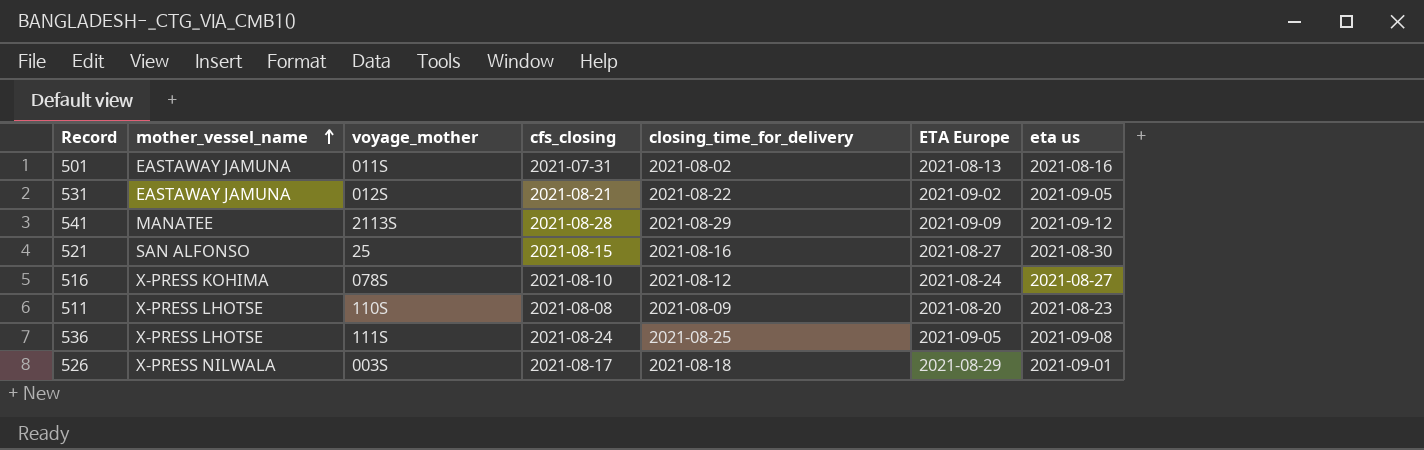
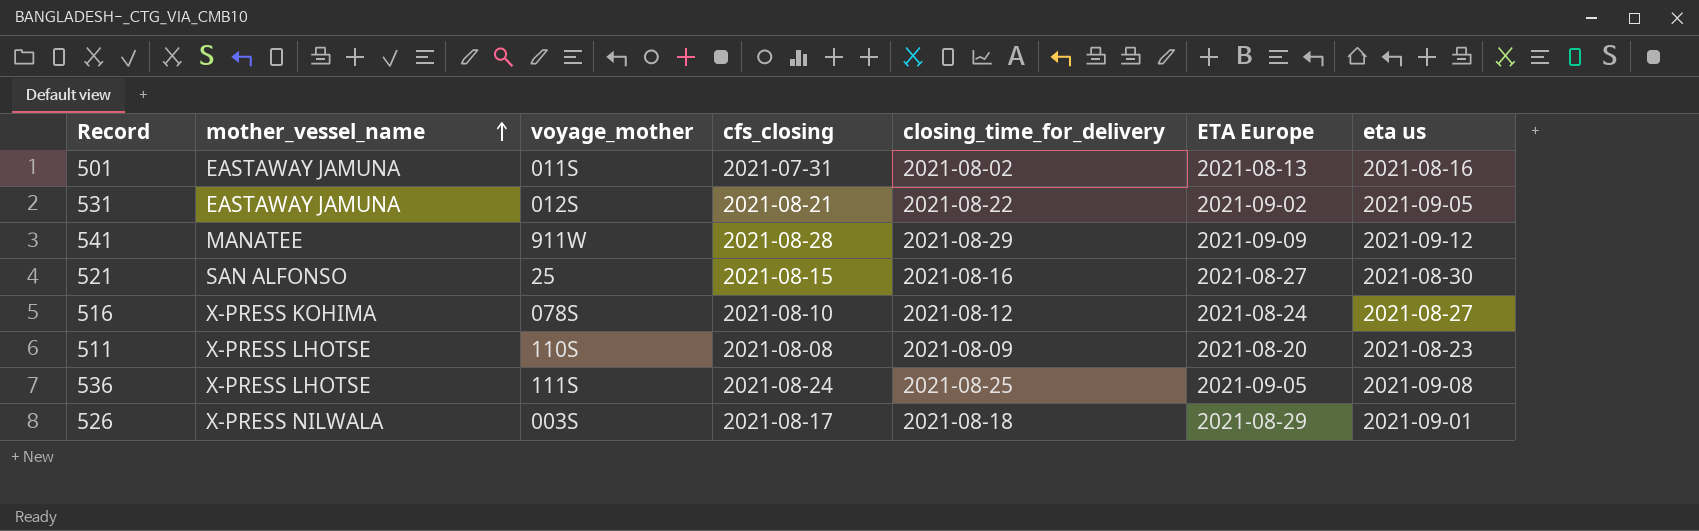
541 | voyage_mother: 2113S -> 911W

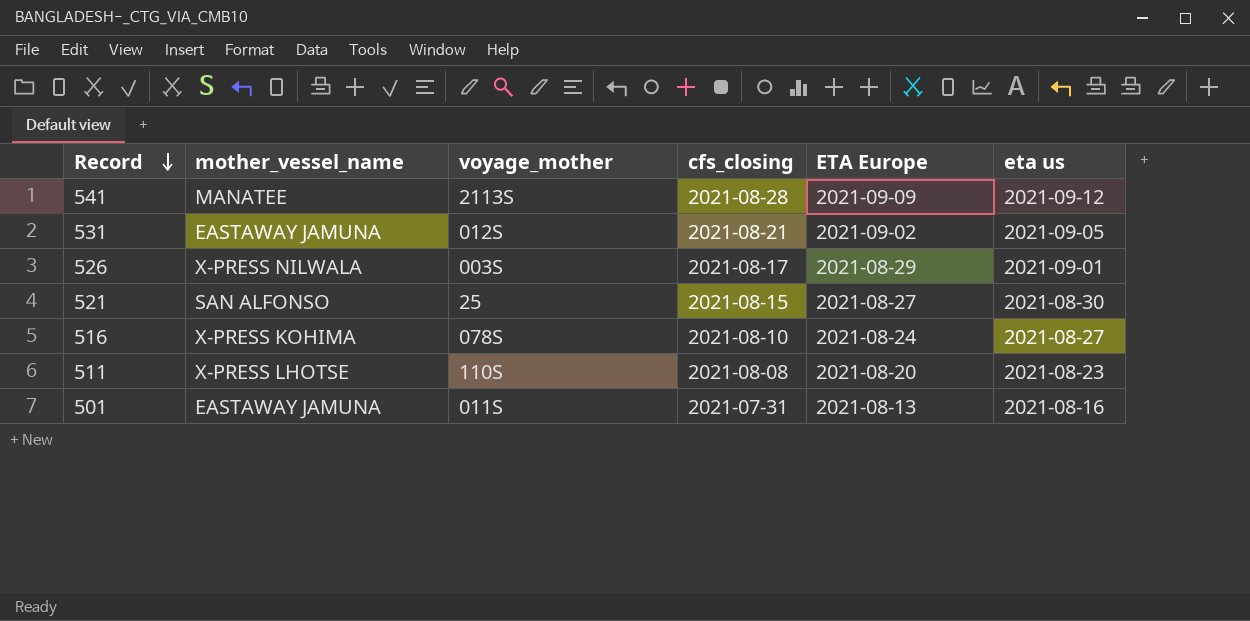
row order: mother_vessel_name ascending -> Record descending
column closing_time_for_delivery | position: 5 -> none
row 536: X-PRESS LHOTSE | 111S | 2021-08-24 | 2021-08-25 | 2021-09-05 | 2021-09-08 -> none
541 | voyage_mother: 911W -> 2113S

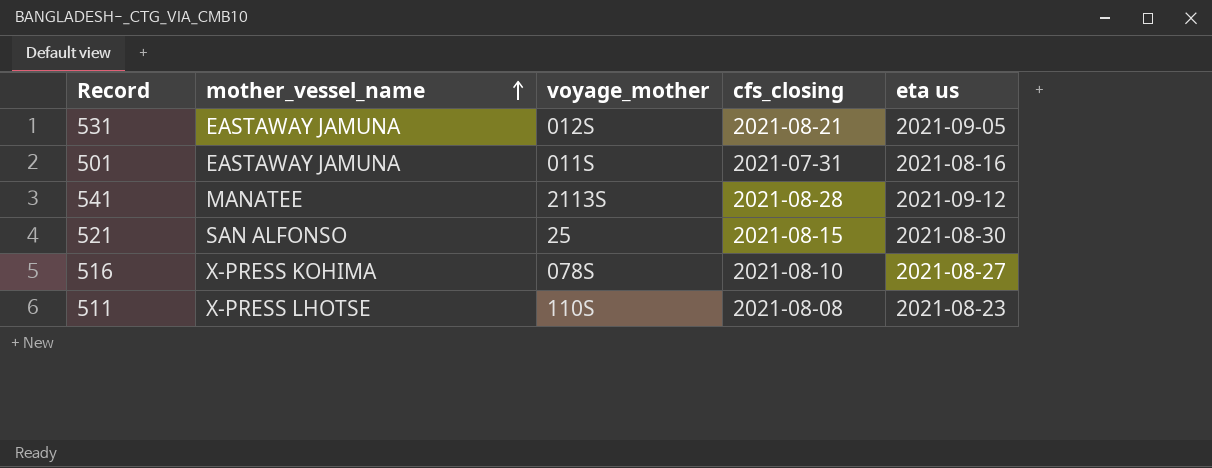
row order: Record descending -> mother_vessel_name ascending
column ETA Europe | position: 5 -> none
row 526: X-PRESS NILWALA | 003S | 2021-08-17 | 2021-08-29 | 2021-09-01 -> none

